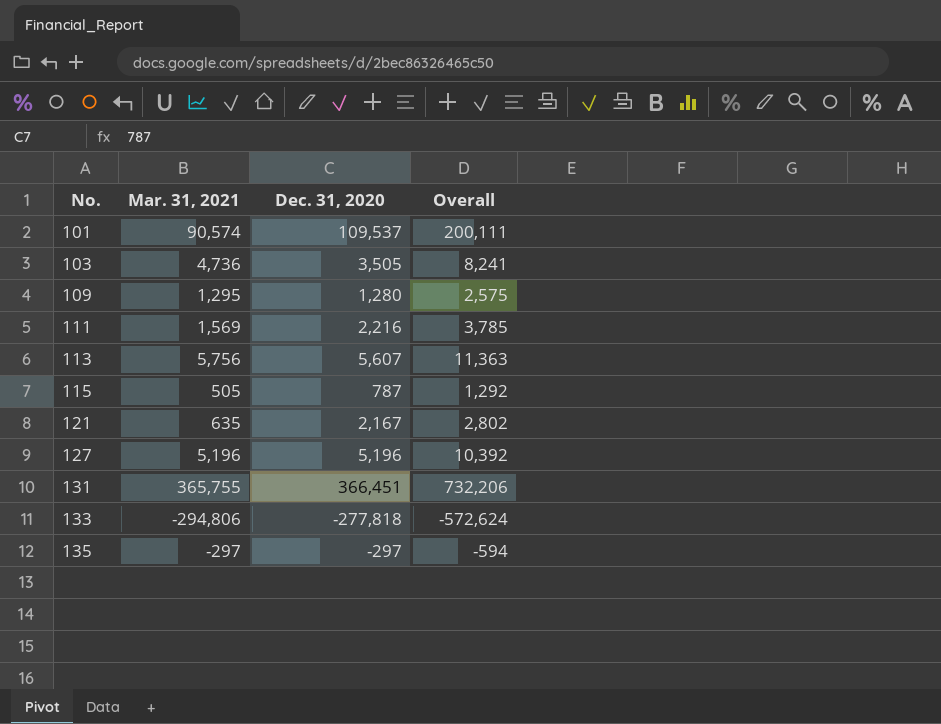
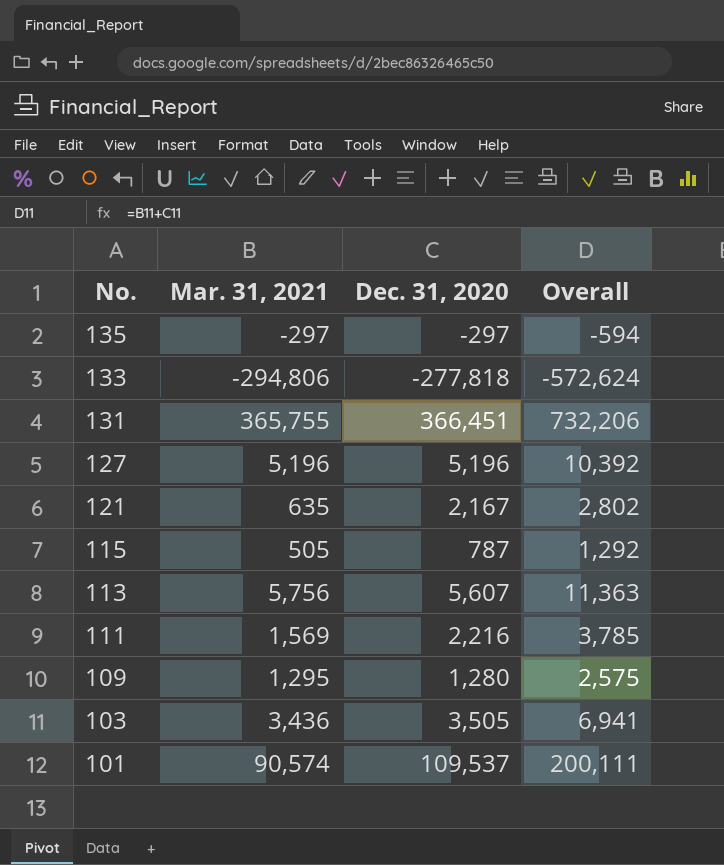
row order: No. ascending -> No. descending
103 | Mar. 31, 2021: 4,736 -> 3,436
103 | Overall: 8,241 -> 6,941

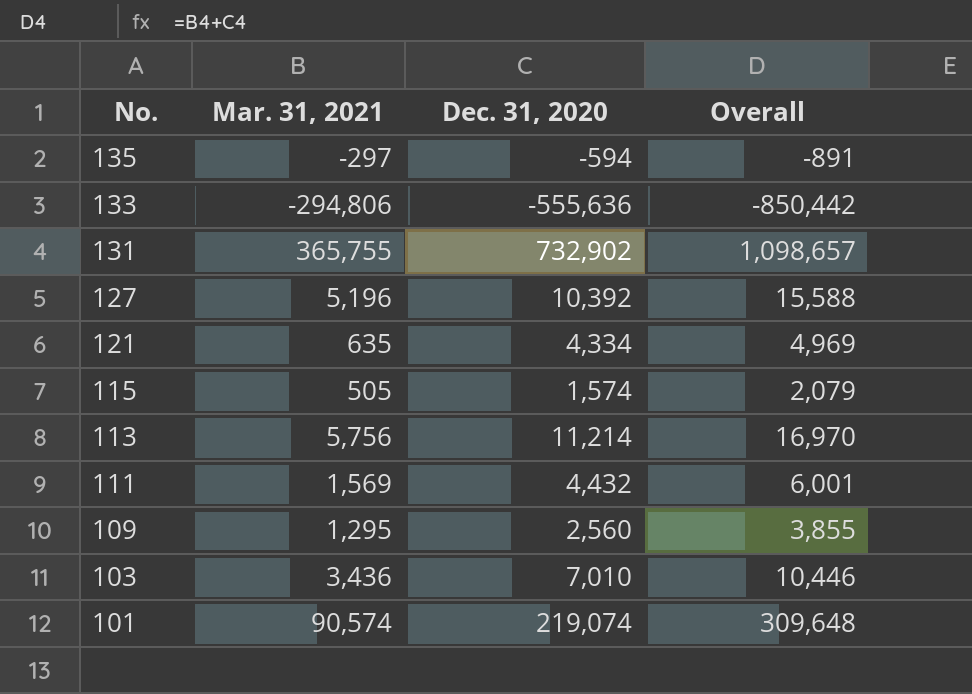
135 | Dec. 31, 2020: -297 -> -594
135 | Overall: -594 -> -891
133 | Dec. 31, 2020: -277,818 -> -555,636
133 | Overall: -572,624 -> -850,442
131 | Dec. 31, 2020: 366,451 -> 732,902
131 | Overall: 732,206 -> 1,098,657
127 | Dec. 31, 2020: 5,196 -> 10,392
127 | Overall: 10,392 -> 15,588
121 | Dec. 31, 2020: 2,167 -> 4,334
121 | Overall: 2,802 -> 4,969
115 | Dec. 31, 2020: 787 -> 1,574
115 | Overall: 1,292 -> 2,079
113 | Dec. 31, 2020: 5,607 -> 11,214
113 | Overall: 11,363 -> 16,970
111 | Dec. 31, 2020: 2,216 -> 4,432
111 | Overall: 3,785 -> 6,001
109 | Dec. 31, 2020: 1,280 -> 2,560
109 | Overall: 2,575 -> 3,855
103 | Dec. 31, 2020: 3,505 -> 7,010
103 | Overall: 6,941 -> 10,446
101 | Dec. 31, 2020: 109,537 -> 219,074
101 | Overall: 200,111 -> 309,648

